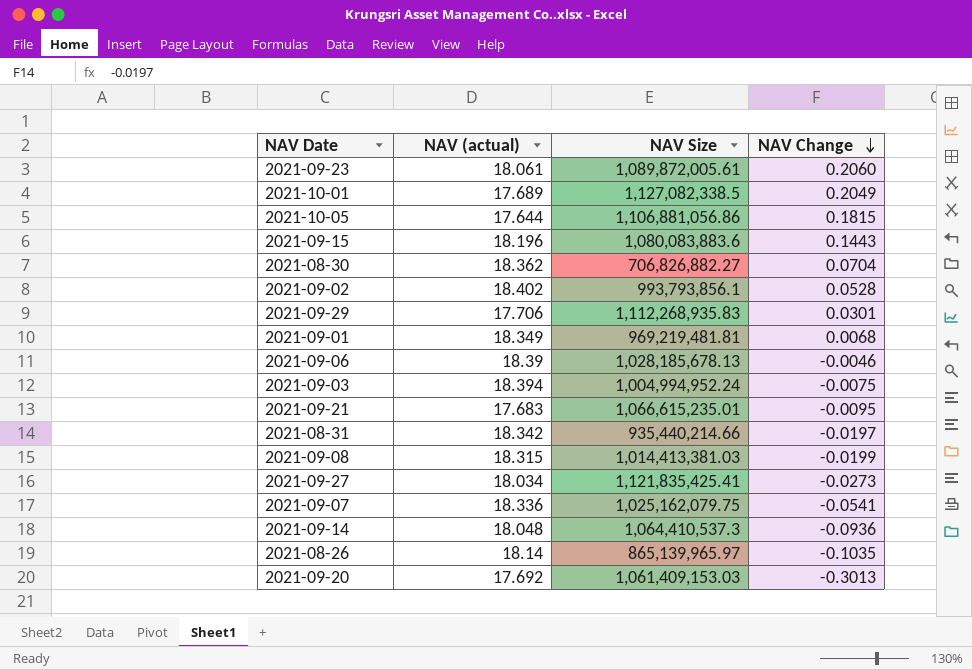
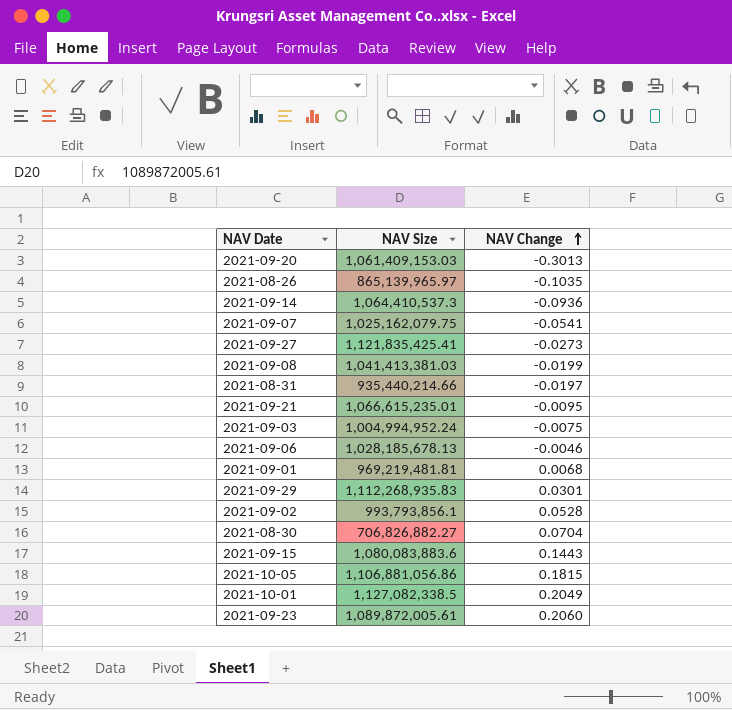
row order: NAV Change descending -> NAV Change ascending
column NAV (actual) | position: 2 -> none
2021-09-08 | NAV Size: 1,014,413,381.03 -> 1,041,413,381.03

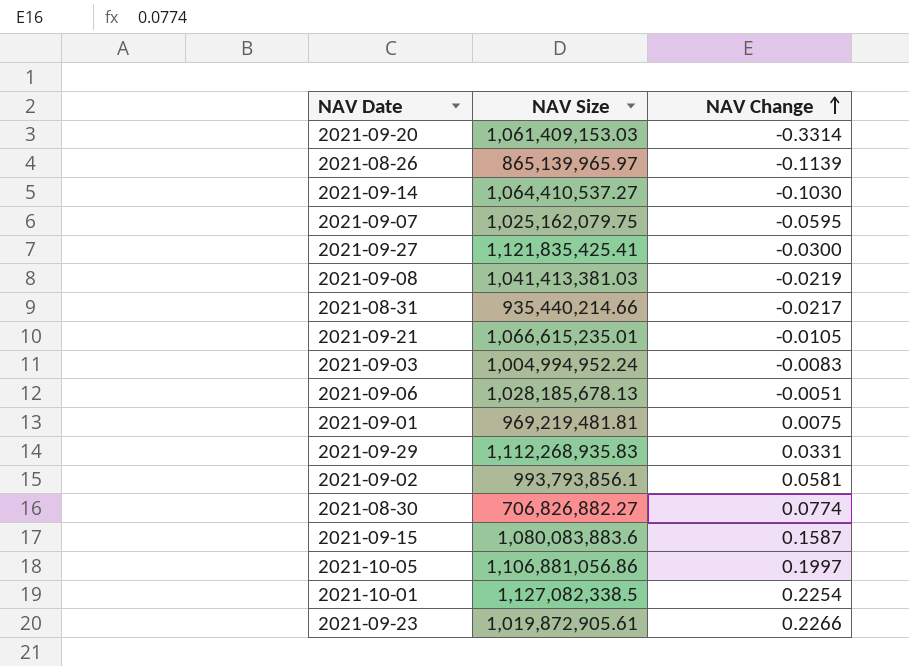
2021-09-20 | NAV Change: -0.3013 -> -0.3314
2021-08-26 | NAV Change: -0.1035 -> -0.1139
2021-09-14 | NAV Size: 1,064,410,537.3 -> 1,064,410,537.27
2021-09-14 | NAV Change: -0.0936 -> -0.1030
2021-09-07 | NAV Change: -0.0541 -> -0.0595
2021-09-27 | NAV Change: -0.0273 -> -0.0300
2021-09-08 | NAV Change: -0.0199 -> -0.0219
2021-08-31 | NAV Change: -0.0197 -> -0.0217
2021-09-21 | NAV Change: -0.0095 -> -0.0105
2021-09-03 | NAV Change: -0.0075 -> -0.0083
2021-09-06 | NAV Change: -0.0046 -> -0.0051
2021-09-01 | NAV Change: 0.0068 -> 0.0075
2021-09-29 | NAV Change: 0.0301 -> 0.0331
2021-09-02 | NAV Change: 0.0528 -> 0.0581
2021-08-30 | NAV Change: 0.0704 -> 0.0774
2021-09-15 | NAV Change: 0.1443 -> 0.1587
2021-10-05 | NAV Change: 0.1815 -> 0.1997
2021-10-01 | NAV Change: 0.2049 -> 0.2254
2021-09-23 | NAV Size: 1,089,872,005.61 -> 1,019,872,905.61
2021-09-23 | NAV Change: 0.2060 -> 0.2266

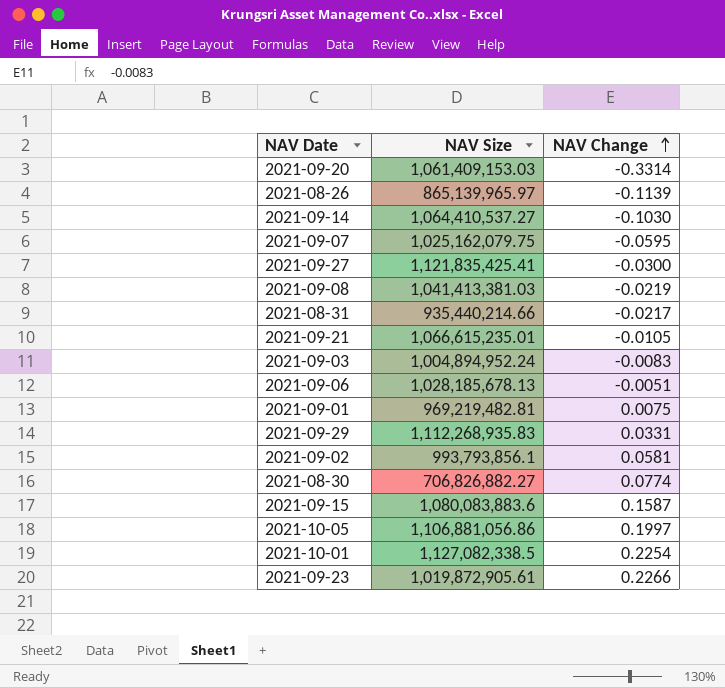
2021-09-03 | NAV Size: 1,004,994,952.24 -> 1,004,894,952.24
2021-09-01 | NAV Size: 969,219,481.81 -> 969,219,482.81

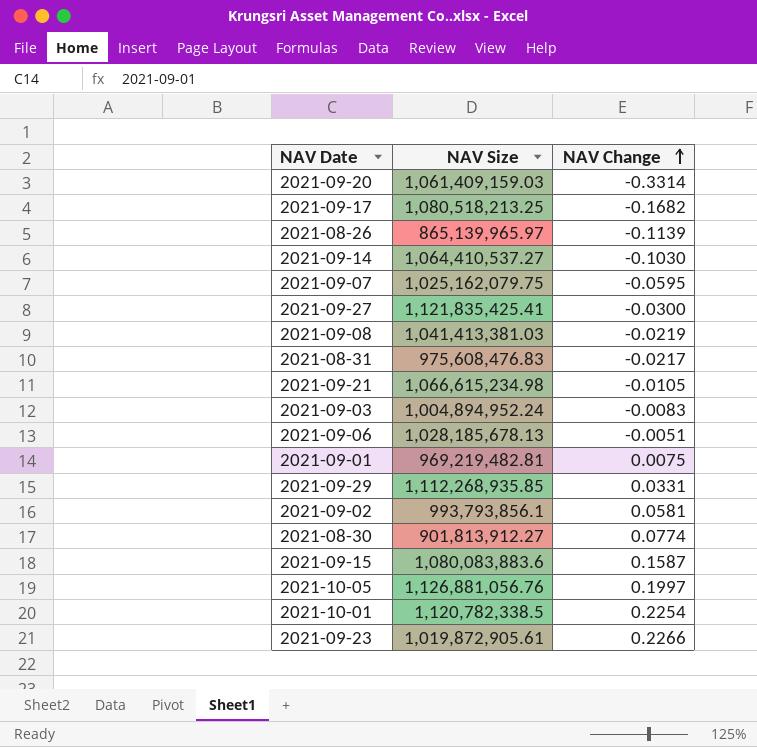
2021-09-20 | NAV Size: 1,061,409,153.03 -> 1,061,409,159.03
row 2021-09-17: none -> 1,080,518,213.25 | -0.1682
2021-08-31 | NAV Size: 935,440,214.66 -> 975,608,476.83
2021-09-21 | NAV Size: 1,066,615,235.01 -> 1,066,615,234.98
2021-09-29 | NAV Size: 1,112,268,935.83 -> 1,112,268,935.85
2021-08-30 | NAV Size: 706,826,882.27 -> 901,813,912.27
2021-10-05 | NAV Size: 1,106,881,056.86 -> 1,126,881,056.76
2021-10-01 | NAV Size: 1,127,082,338.5 -> 1,120,782,338.5

